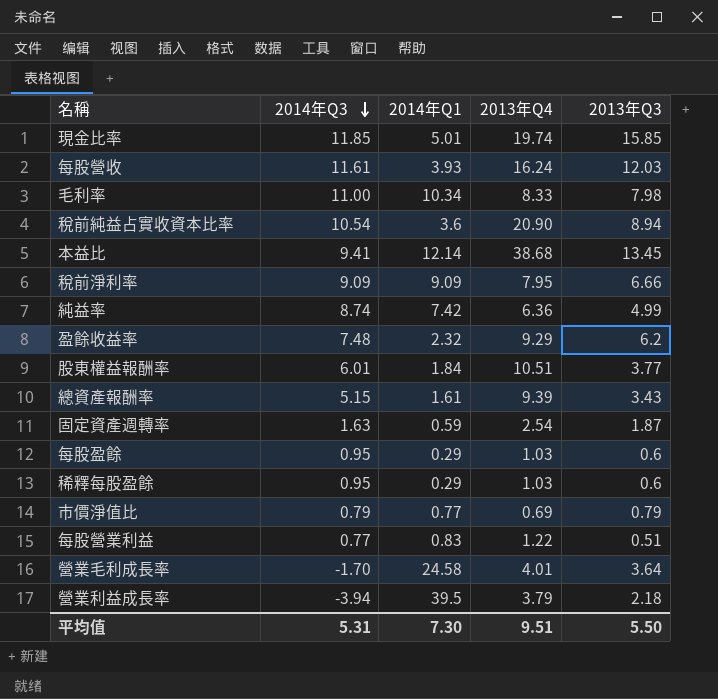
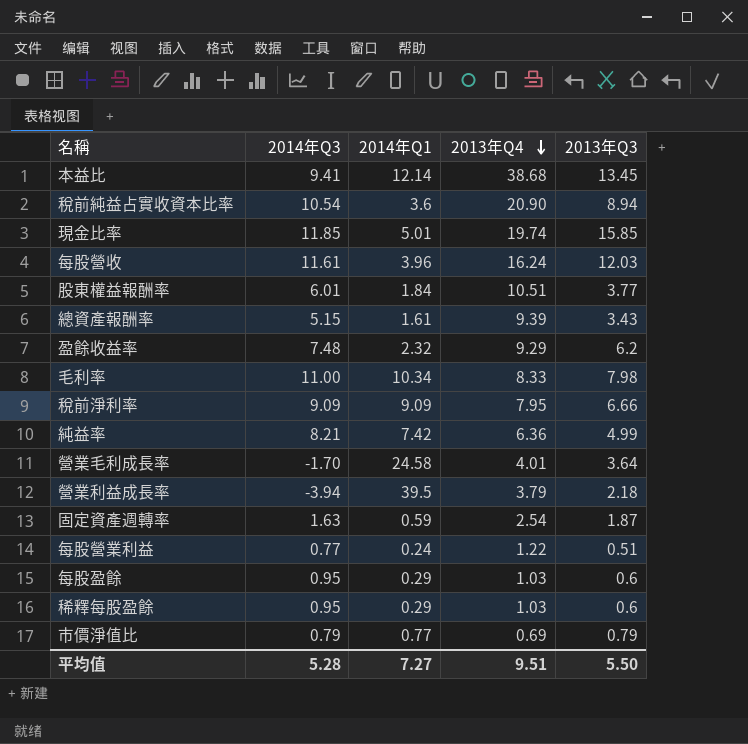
row order: 2014年Q3 descending -> 2013年Q4 descending
每股營收 | 2014年Q1: 3.93 -> 3.96
純益率 | 2014年Q3: 8.74 -> 8.21
每股營業利益 | 2014年Q1: 0.83 -> 0.24
平均值 | 2014年Q3: 5.31 -> 5.28
平均值 | 2014年Q1: 7.30 -> 7.27

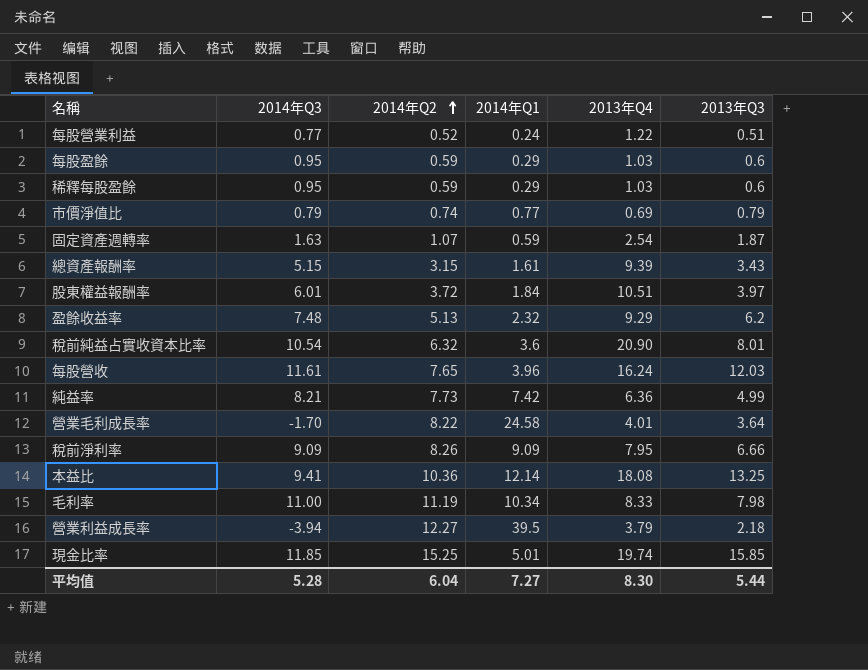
row order: 2013年Q4 descending -> 2014年Q2 ascending
column 2014年Q2 | position: none -> 3
股東權益報酬率 | 2013年Q3: 3.77 -> 3.97
稅前純益占實收資本比率 | 2013年Q3: 8.94 -> 8.01
本益比 | 2013年Q4: 38.68 -> 18.08
本益比 | 2013年Q3: 13.45 -> 13.25
平均值 | 2013年Q4: 9.51 -> 8.30
平均值 | 2013年Q3: 5.50 -> 5.44

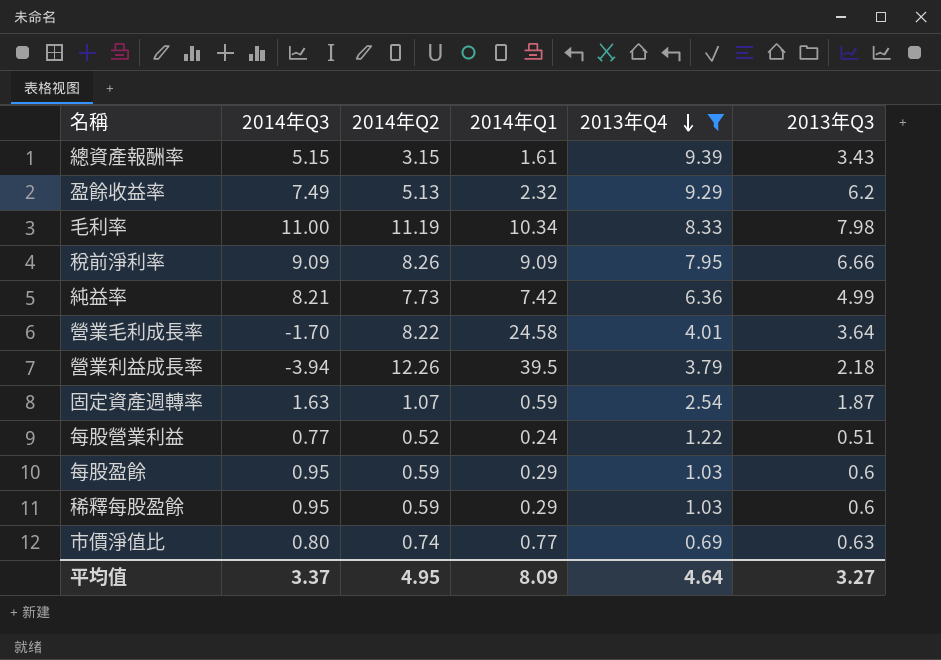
filter: none -> 2013年Q4 <= 9.39
row order: 2014年Q2 ascending -> 2013年Q4 descending
盈餘收益率 | 2014年Q3: 7.48 -> 7.49
營業利益成長率 | 2014年Q2: 12.27 -> 12.26
市價淨值比 | 2014年Q3: 0.79 -> 0.80
市價淨值比 | 2013年Q3: 0.79 -> 0.63
平均值 | 2014年Q3: 5.28 -> 3.37
平均值 | 2014年Q2: 6.04 -> 4.95
平均值 | 2014年Q1: 7.27 -> 8.09
平均值 | 2013年Q4: 8.30 -> 4.64
平均值 | 2013年Q3: 5.44 -> 3.27

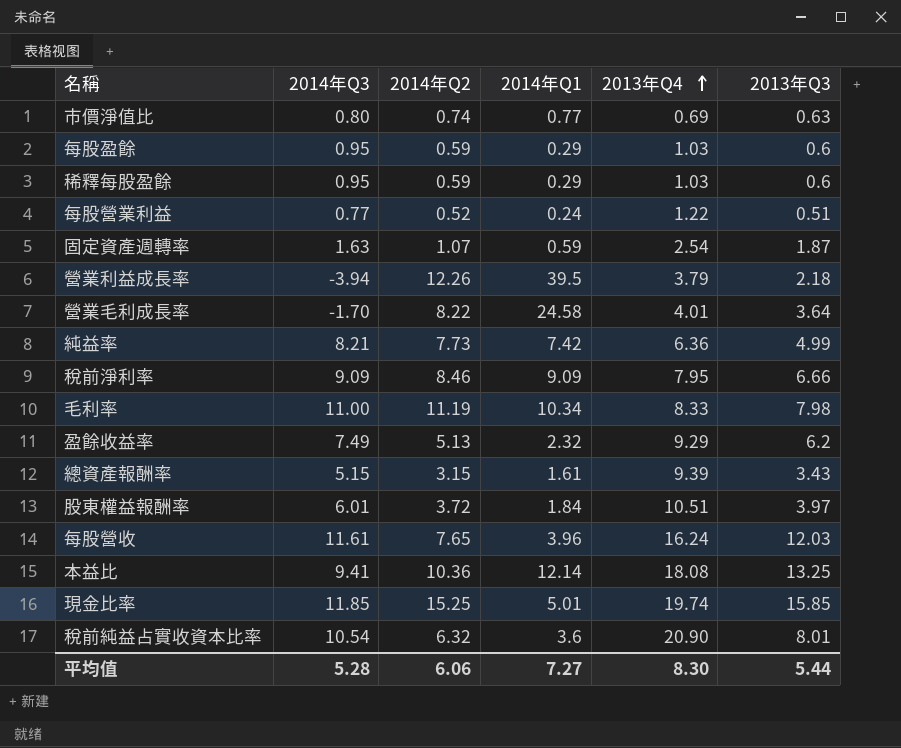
filter: 2013年Q4 <= 9.39 -> none
row order: 2013年Q4 descending -> 2013年Q4 ascending
稅前淨利率 | 2014年Q2: 8.26 -> 8.46
平均值 | 2014年Q3: 3.37 -> 5.28
平均值 | 2014年Q2: 4.95 -> 6.06
平均值 | 2014年Q1: 8.09 -> 7.27
平均值 | 2013年Q4: 4.64 -> 8.30
平均值 | 2013年Q3: 3.27 -> 5.44

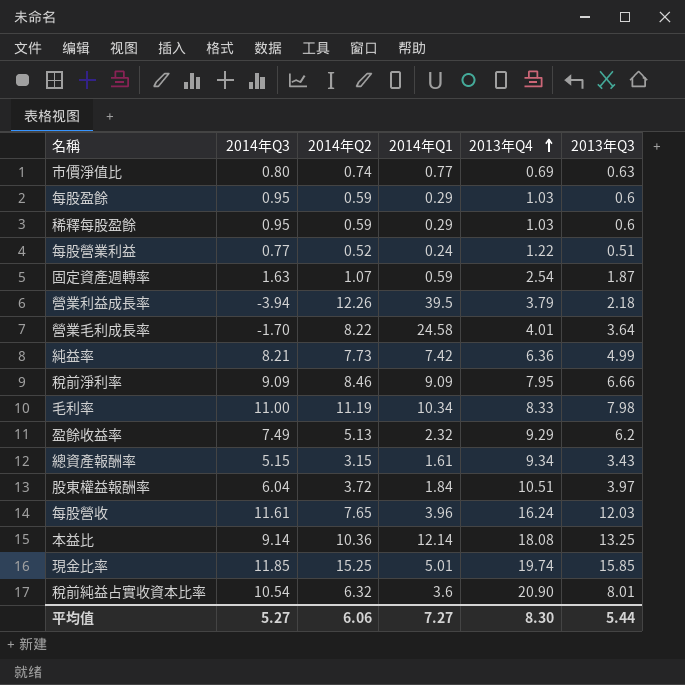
總資產報酬率 | 2013年Q4: 9.39 -> 9.34
股東權益報酬率 | 2014年Q3: 6.01 -> 6.04
本益比 | 2014年Q3: 9.41 -> 9.14
平均值 | 2014年Q3: 5.28 -> 5.27

